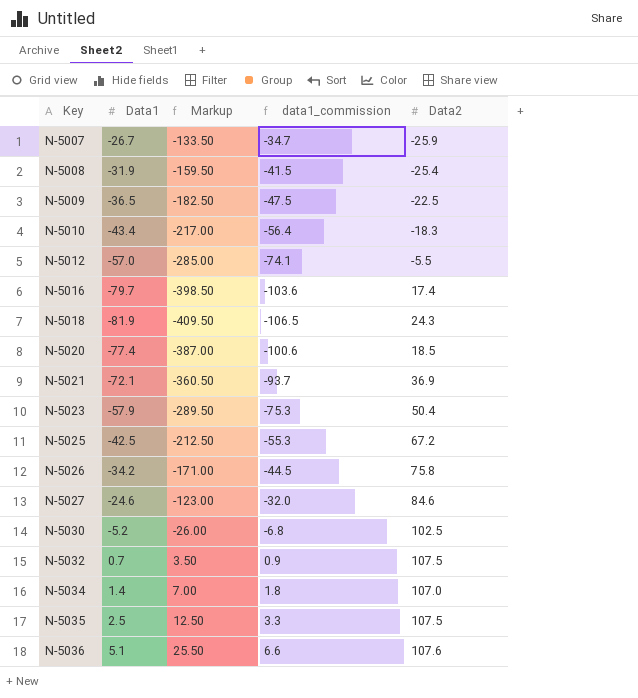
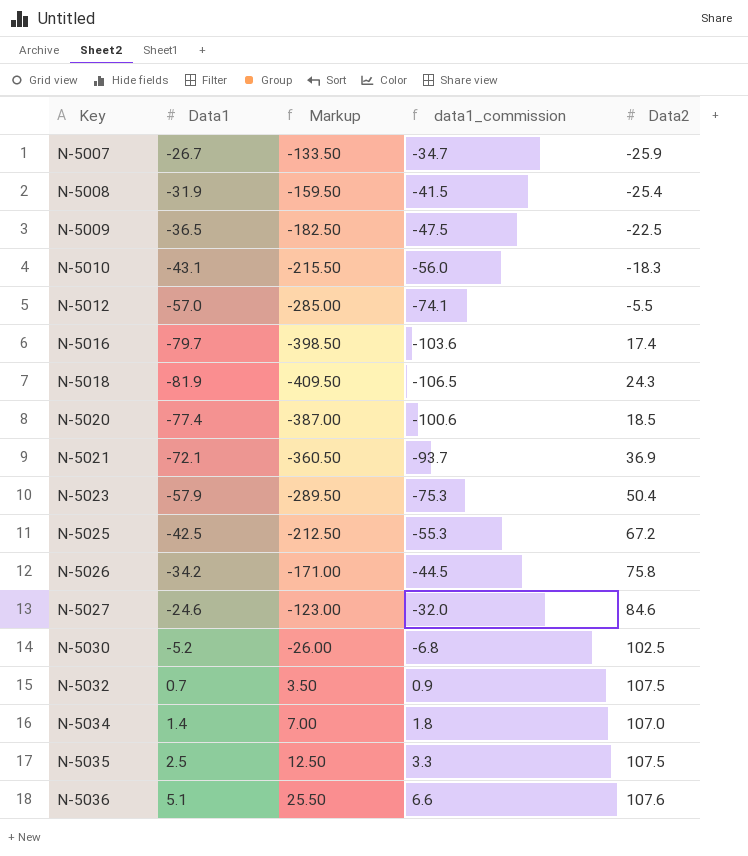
N-5010 | Data1: -43.4 -> -43.1
N-5010 | Markup: -217.00 -> -215.50
N-5010 | data1_commission: -56.4 -> -56.0

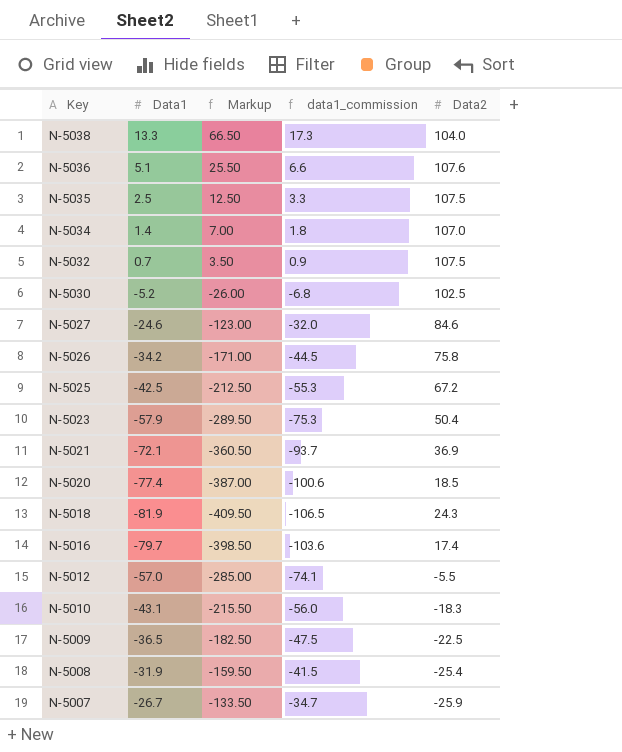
row order: Key ascending -> Key descending
row N-5038: none -> 13.3 | 66.50 | 17.3 | 104.0

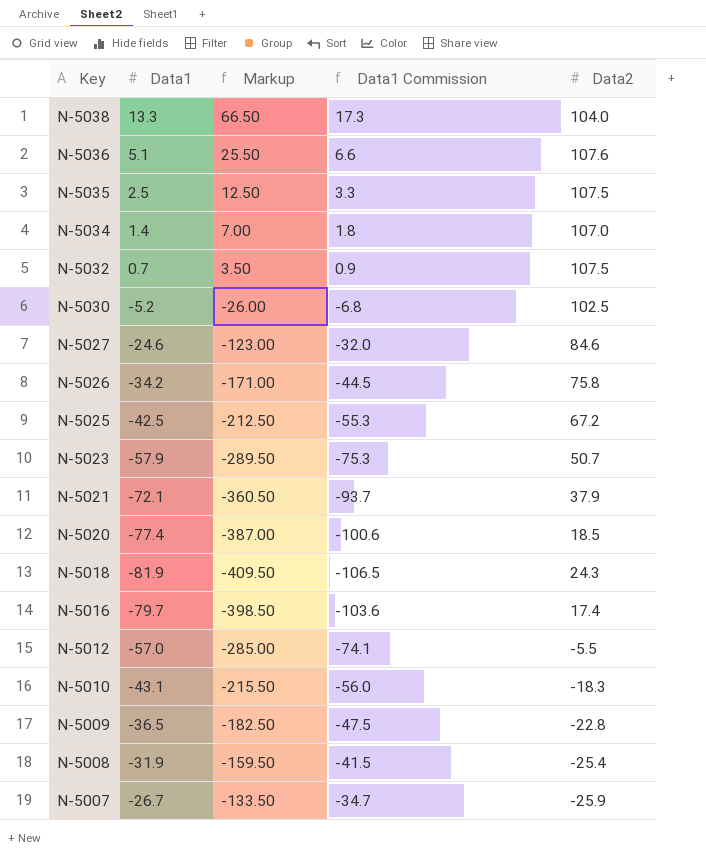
column name: data1_commission -> Data1 Commission
N-5023 | Data2: 50.4 -> 50.7
N-5021 | Data2: 36.9 -> 37.9
N-5009 | Data2: -22.5 -> -22.8

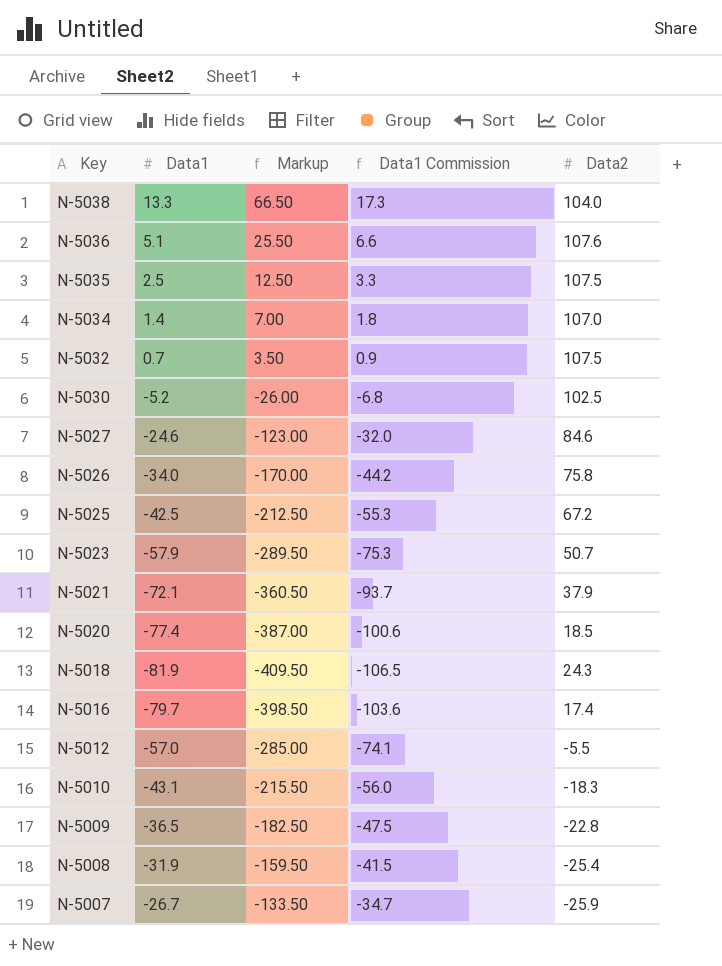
N-5026 | Data1: -34.2 -> -34.0
N-5026 | Markup: -171.00 -> -170.00
N-5026 | Data1 Commission: -44.5 -> -44.2

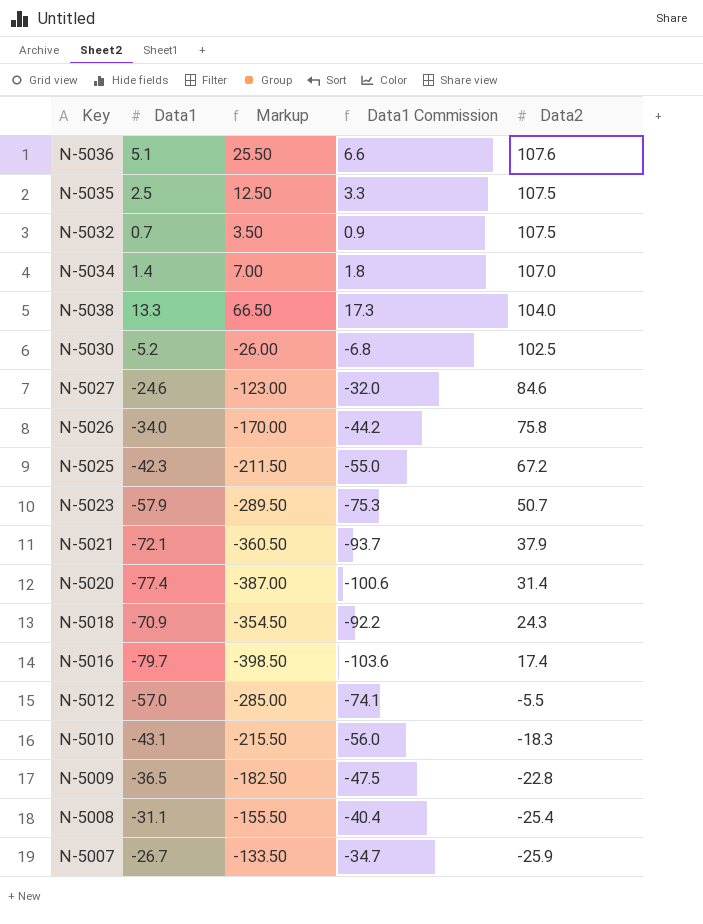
row order: Key descending -> Data2 descending
N-5025 | Data1: -42.5 -> -42.3
N-5025 | Markup: -212.50 -> -211.50
N-5025 | Data1 Commission: -55.3 -> -55.0
N-5020 | Data2: 18.5 -> 31.4
N-5018 | Data1: -81.9 -> -70.9
N-5018 | Markup: -409.50 -> -354.50
N-5018 | Data1 Commission: -106.5 -> -92.2
N-5008 | Data1: -31.9 -> -31.1
N-5008 | Markup: -159.50 -> -155.50
N-5008 | Data1 Commission: -41.5 -> -40.4

